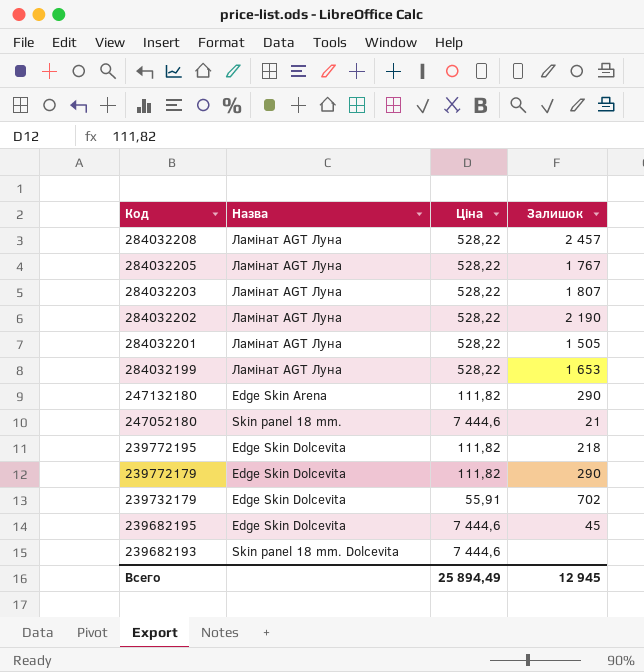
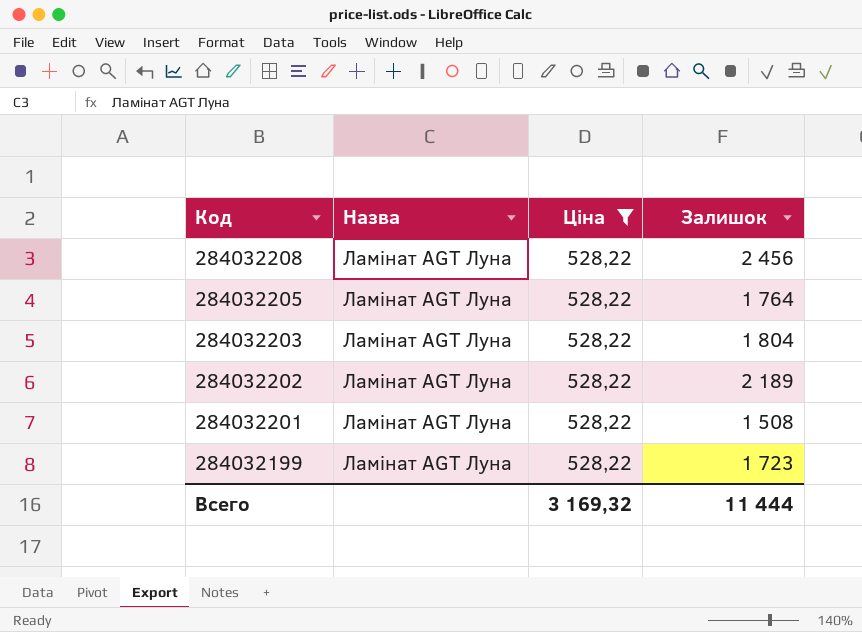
filter: none -> Ціна = 528,22
284032208 | Залишок: 2 457 -> 2 456
284032205 | Залишок: 1 767 -> 1 764
284032203 | Залишок: 1 807 -> 1 804
284032202 | Залишок: 2 190 -> 2 189
284032201 | Залишок: 1 505 -> 1 508
284032199 | Залишок: 1 653 -> 1 723
Всего | Ціна: 25 894,49 -> 3 169,32
Всего | Залишок: 12 945 -> 11 444

